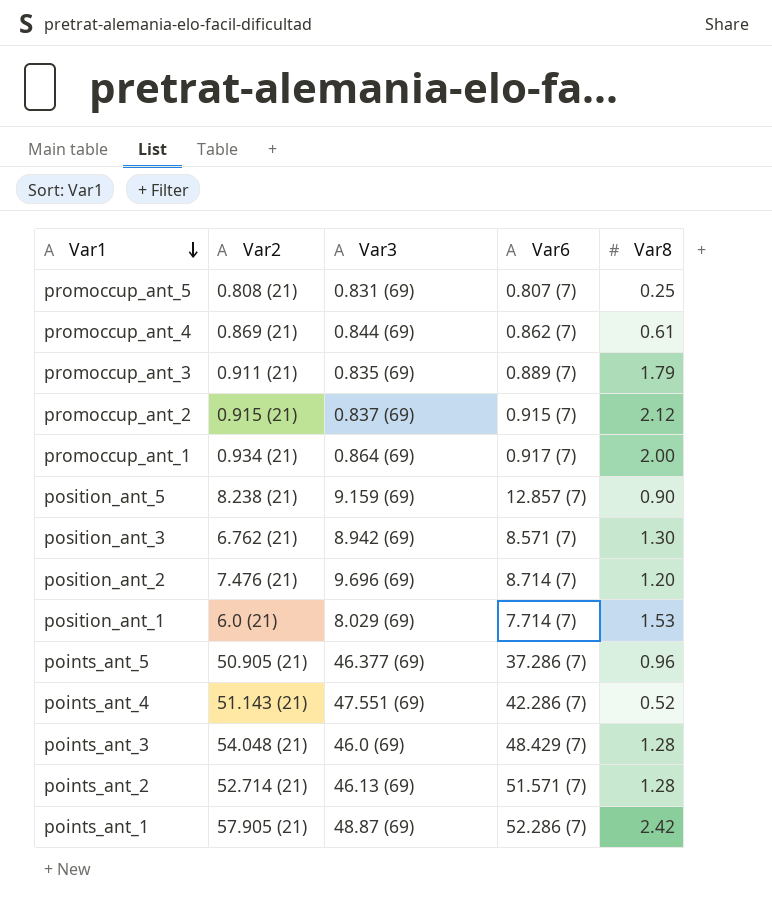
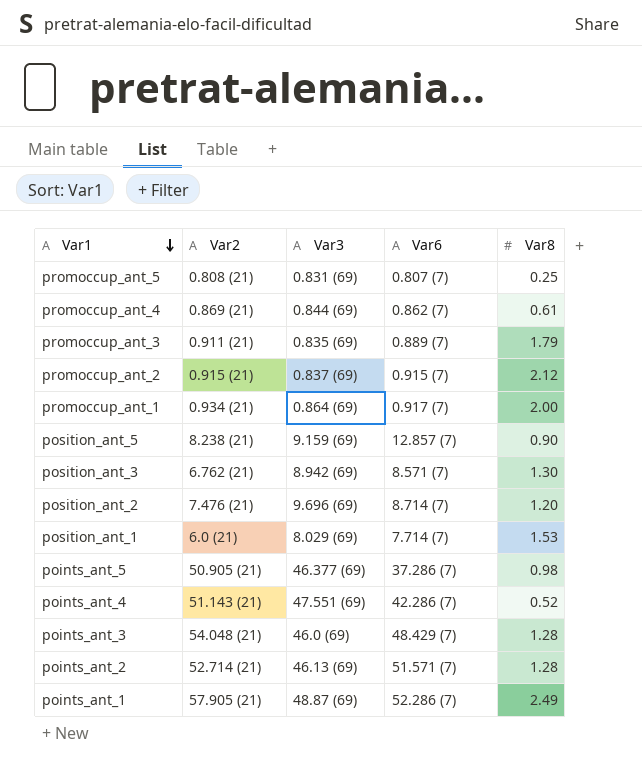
points_ant_5 | Var8: 0.96 -> 0.98
points_ant_1 | Var8: 2.42 -> 2.49

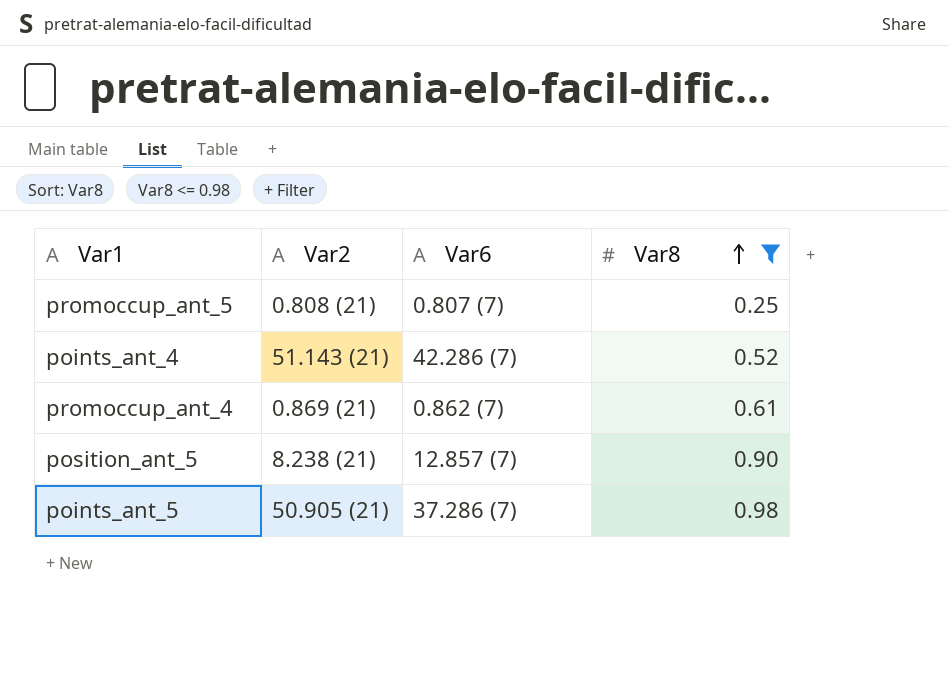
filter: none -> Var8 <= 0.98
row order: Var1 descending -> Var8 ascending
column Var3 | position: 3 -> none

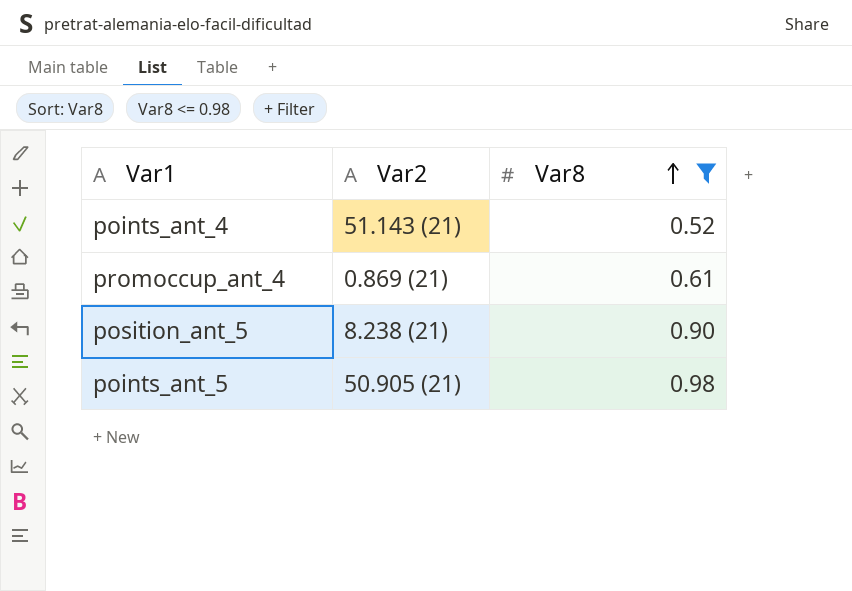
column Var6 | position: 3 -> none
row promoccup_ant_5: 0.808 (21) | 0.807 (7) | 0.25 -> none

